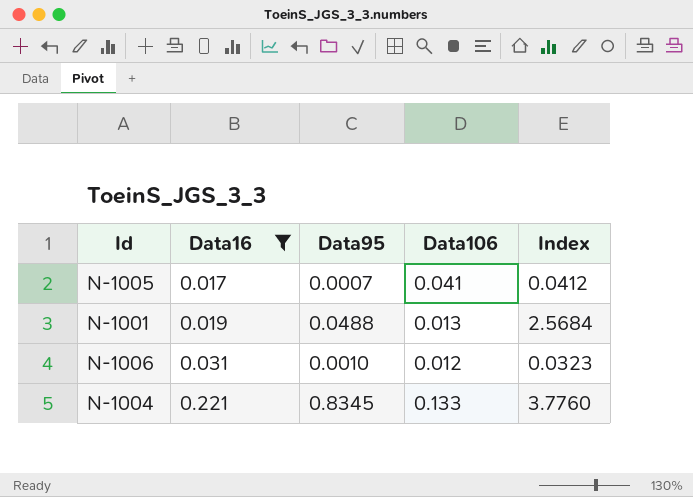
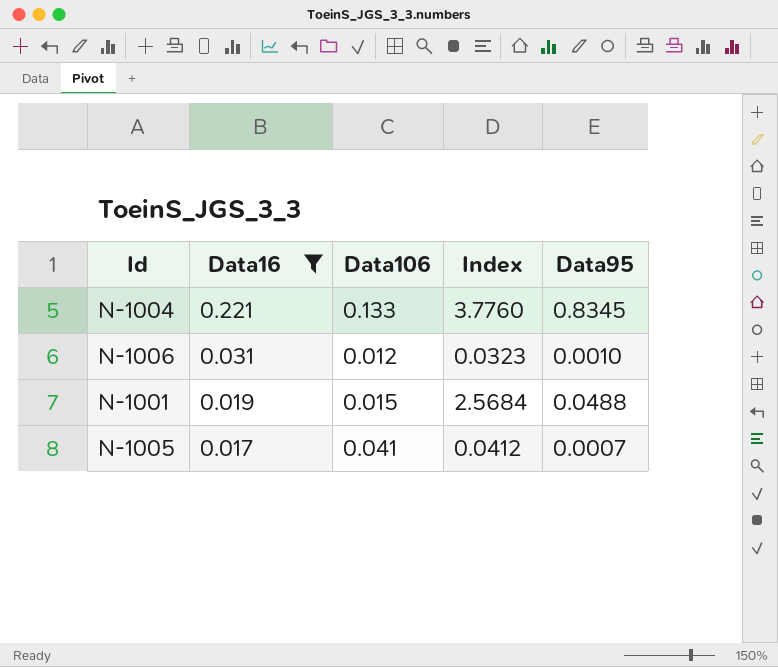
row order: Data16 ascending -> Data16 descending
column Data95 | position: 3 -> 5
N-1001 | Data106: 0.013 -> 0.015

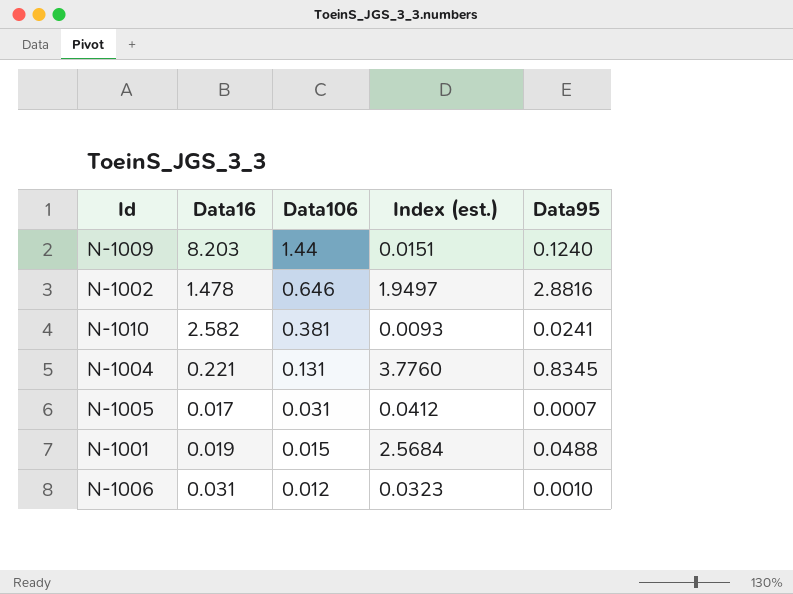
filter: Data16 <= 0.221 -> none
row order: Data16 descending -> Data106 descending
column name: Index -> Index (est.)
N-1004 | Data106: 0.133 -> 0.131
N-1005 | Data106: 0.041 -> 0.031

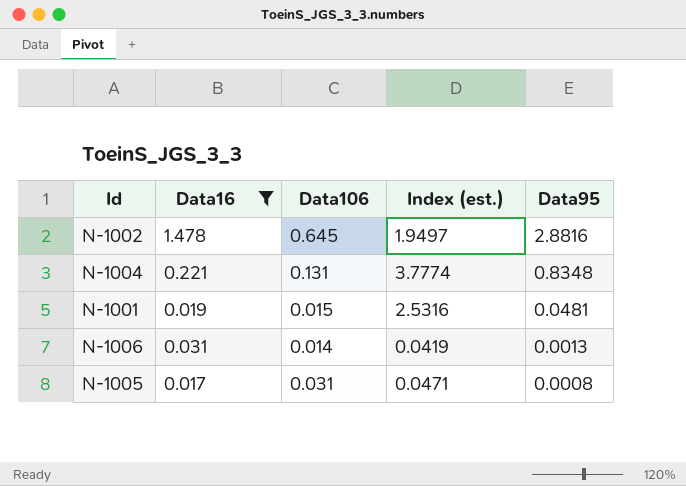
filter: none -> Data16 <= 1.478
row order: Data106 descending -> Data95 descending
N-1002 | Data106: 0.646 -> 0.645
N-1004 | Index (est.): 3.7760 -> 3.7774
N-1004 | Data95: 0.8345 -> 0.8348
N-1001 | Index (est.): 2.5684 -> 2.5316
N-1001 | Data95: 0.0488 -> 0.0481
N-1006 | Data106: 0.012 -> 0.014
N-1006 | Index (est.): 0.0323 -> 0.0419
N-1006 | Data95: 0.0010 -> 0.0013
N-1005 | Index (est.): 0.0412 -> 0.0471
N-1005 | Data95: 0.0007 -> 0.0008

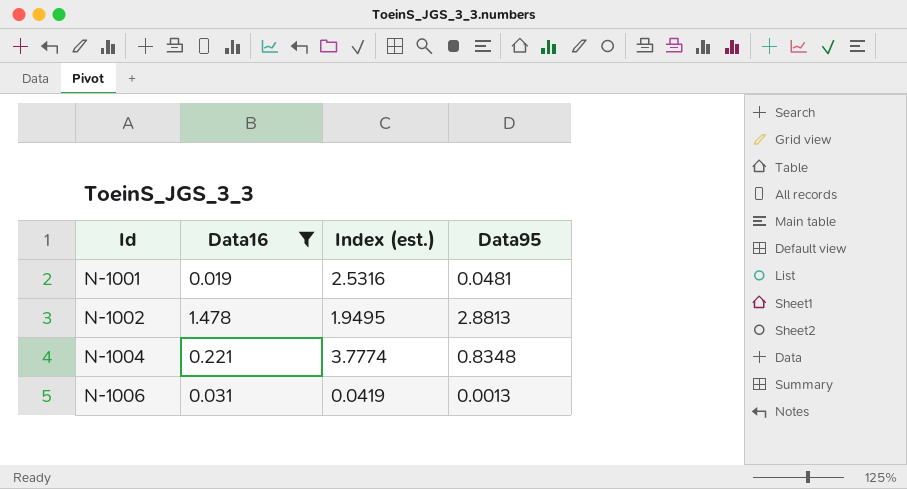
row order: Data95 descending -> Id ascending
column Data106 | position: 3 -> none
row N-1005: 0.017 | 0.031 | 0.0471 | 0.0008 -> none
N-1002 | Index (est.): 1.9497 -> 1.9495
N-1002 | Data95: 2.8816 -> 2.8813

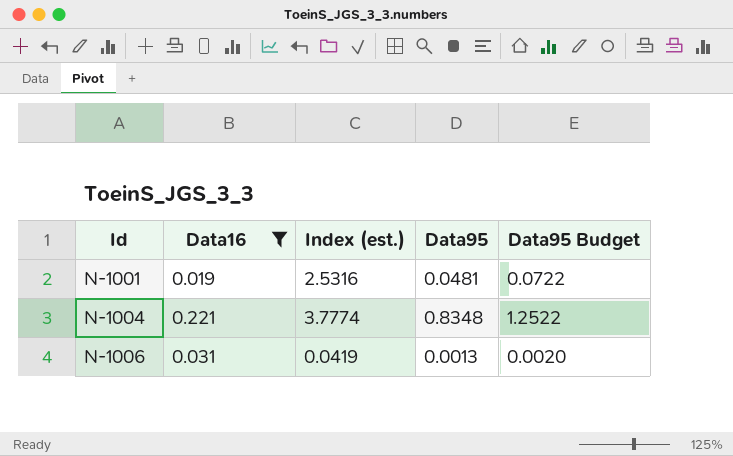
column Data95 Budget | formula: none -> [Data95] * 1.5
row N-1002: 1.478 | 1.9495 | 2.8813 -> none

